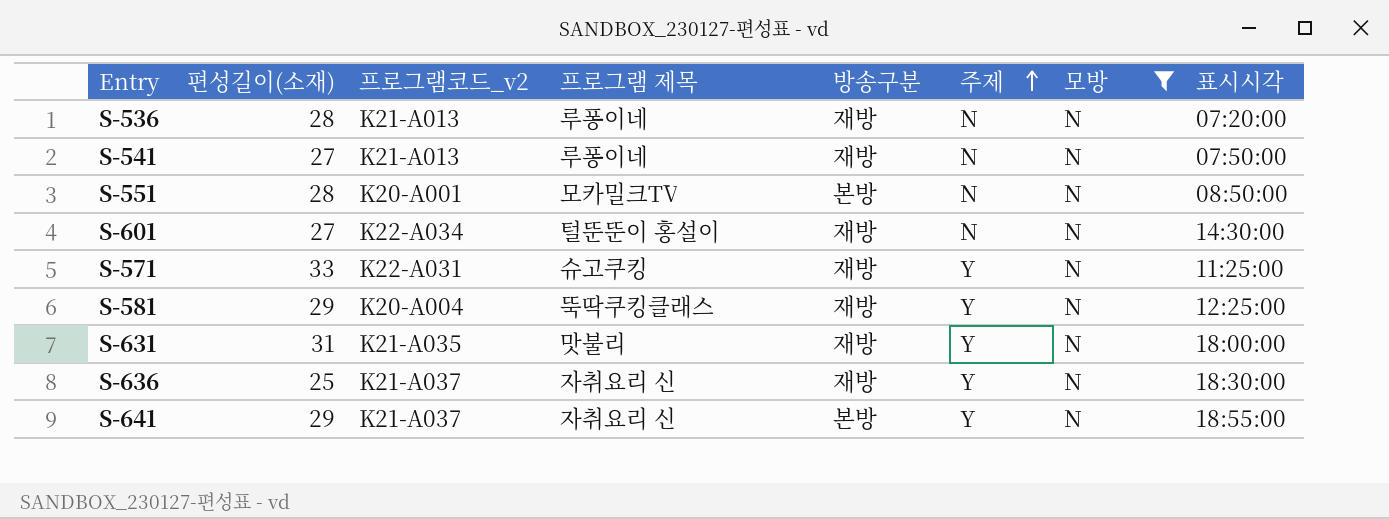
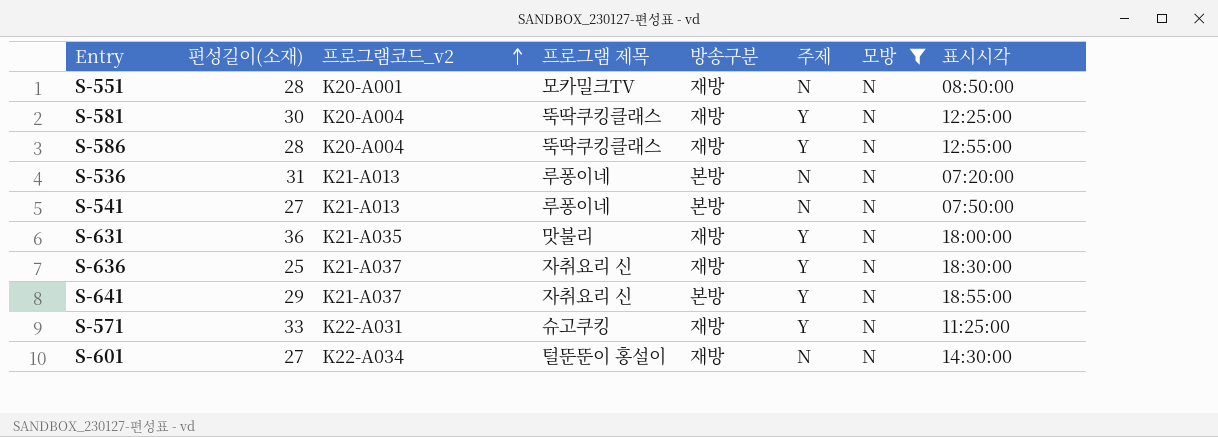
row order: 주제 ascending -> 프로그램코드_v2 ascending
S-551 | 방송구분: 본방 -> 재방
S-581 | 편성길이(소재): 29 -> 30
row S-586: none -> 28 | K20-A004 | 뚝딱쿠킹클래스 | 재방 | Y | N | 12:55:00
S-536 | 편성길이(소재): 28 -> 31
S-536 | 방송구분: 재방 -> 본방
S-541 | 방송구분: 재방 -> 본방
S-631 | 편성길이(소재): 31 -> 36

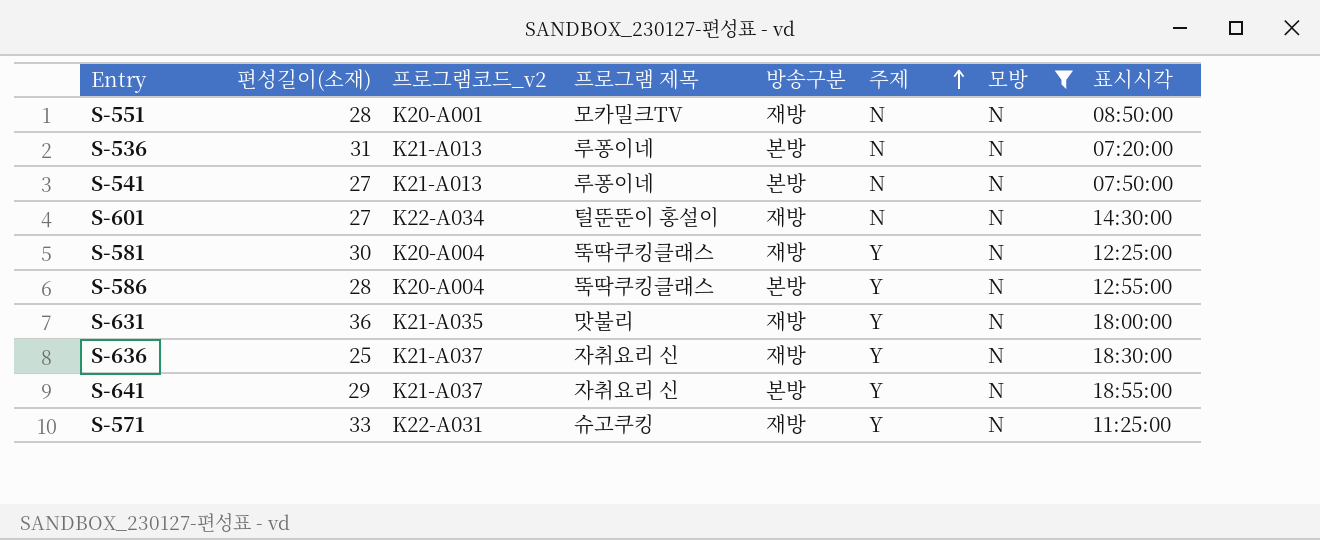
row order: 프로그램코드_v2 ascending -> 주제 ascending
S-586 | 방송구분: 재방 -> 본방

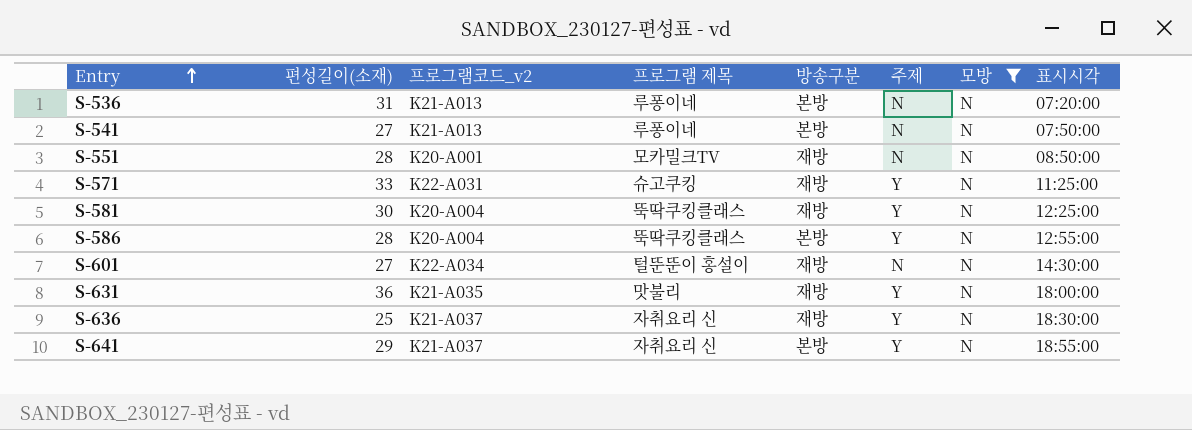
row order: 주제 ascending -> Entry ascending

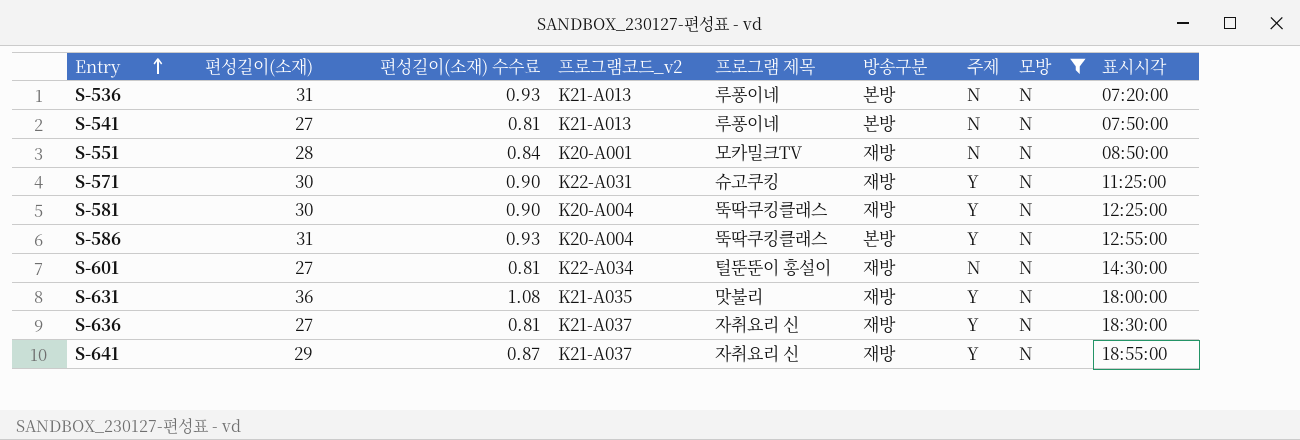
column 편성길이(소재) 수수료 | formula: none -> [편성길이(소재)] * 0.03
S-571 | 편성길이(소재): 33 -> 30
S-586 | 편성길이(소재): 28 -> 31
S-636 | 편성길이(소재): 25 -> 27
S-641 | 방송구분: 본방 -> 재방

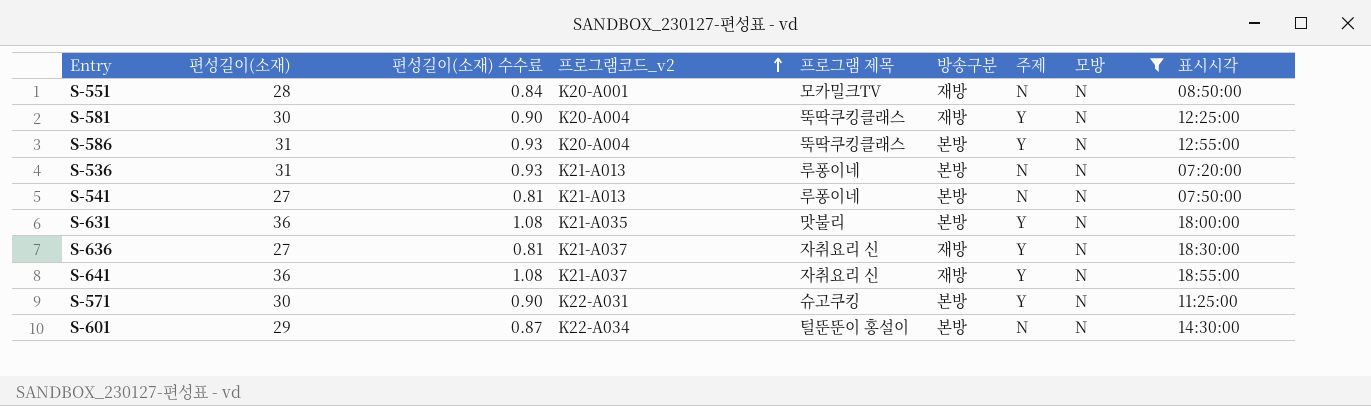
row order: Entry ascending -> 프로그램코드_v2 ascending
S-631 | 방송구분: 재방 -> 본방
S-641 | 편성길이(소재): 29 -> 36
S-641 | 편성길이(소재) 수수료: 0.87 -> 1.08
S-571 | 방송구분: 재방 -> 본방
S-601 | 편성길이(소재): 27 -> 29
S-601 | 편성길이(소재) 수수료: 0.81 -> 0.87
S-601 | 방송구분: 재방 -> 본방

